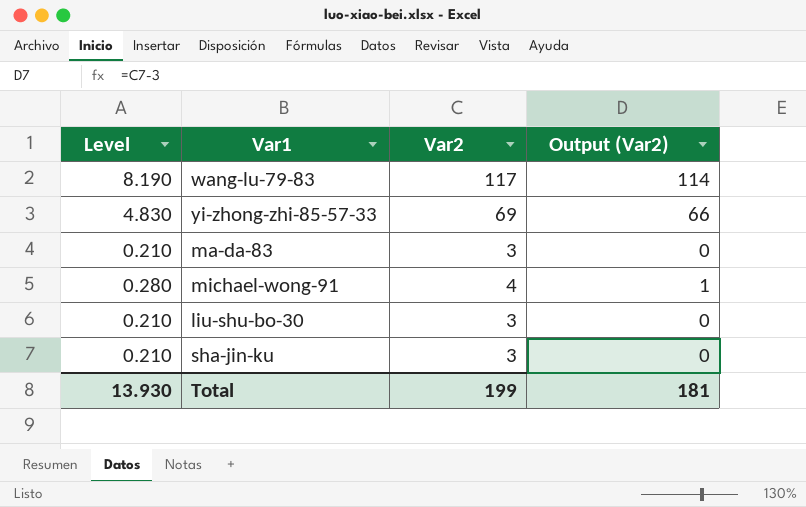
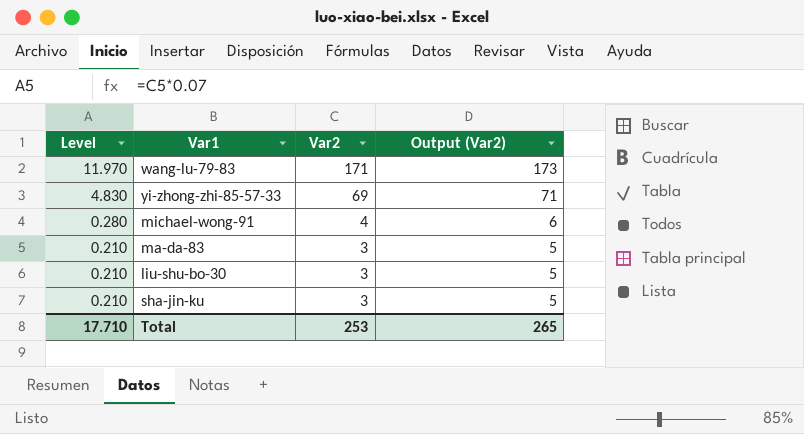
row order: none -> Level descending
column Output (Var2) | formula: [Var2] - 3 -> [Var2] + 2
wang-lu-79-83 | Level: 8.190 -> 11.970
wang-lu-79-83 | Var2: 117 -> 171
Total | Level: 13.930 -> 17.710
Total | Var2: 199 -> 253
Total | Output (Var2): 181 -> 265

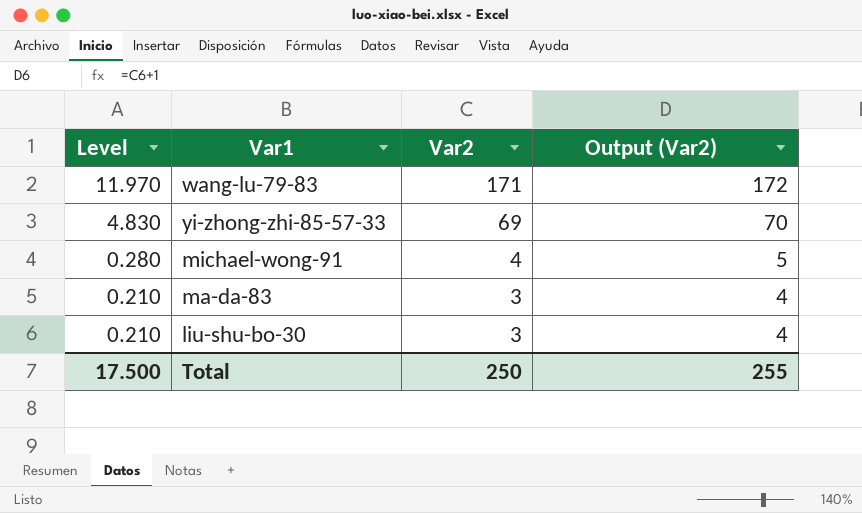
column Output (Var2) | formula: [Var2] + 2 -> [Var2] + 1
row sha-jin-ku: 0.210 | 3 | 5 -> none
Total | Level: 17.710 -> 17.500
Total | Var2: 253 -> 250
Total | Output (Var2): 265 -> 255

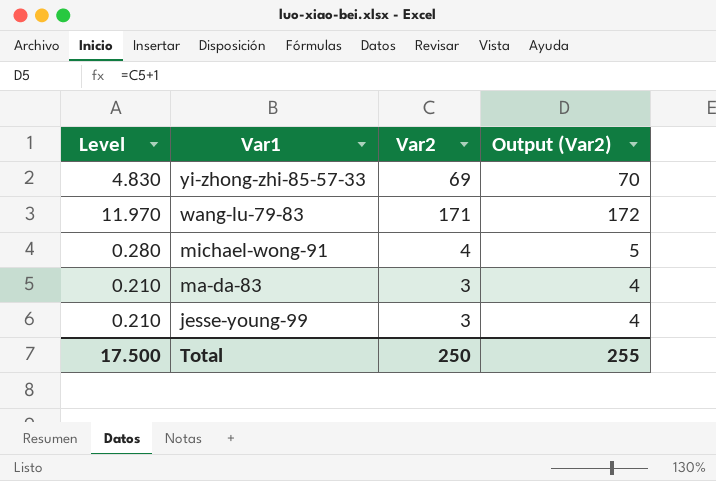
row order: Level descending -> Var1 descending
row liu-shu-bo-30: 0.210 | 3 | 4 -> none
row jesse-young-99: none -> 0.210 | 3 | 4

